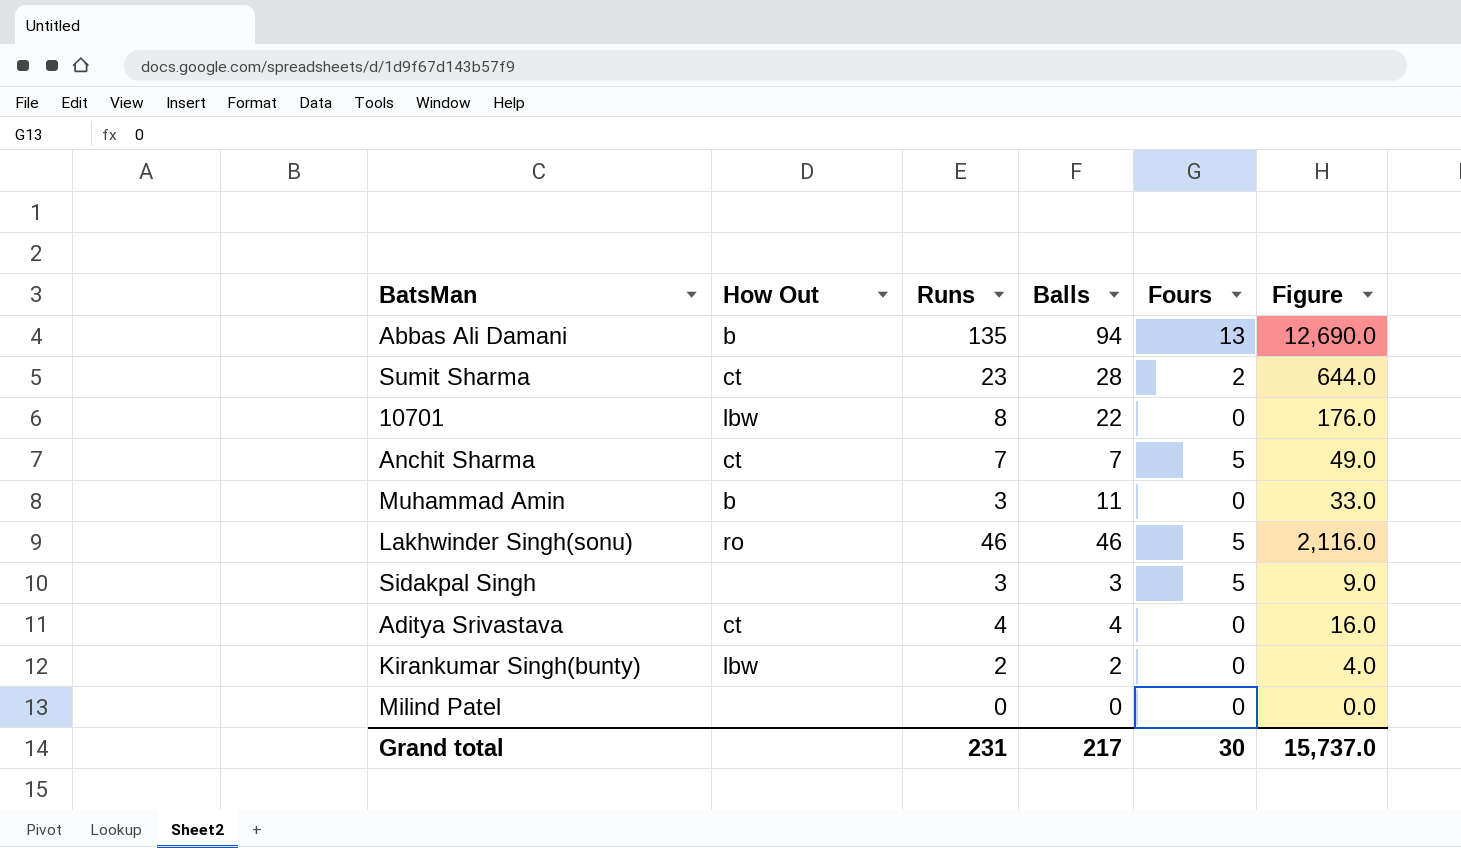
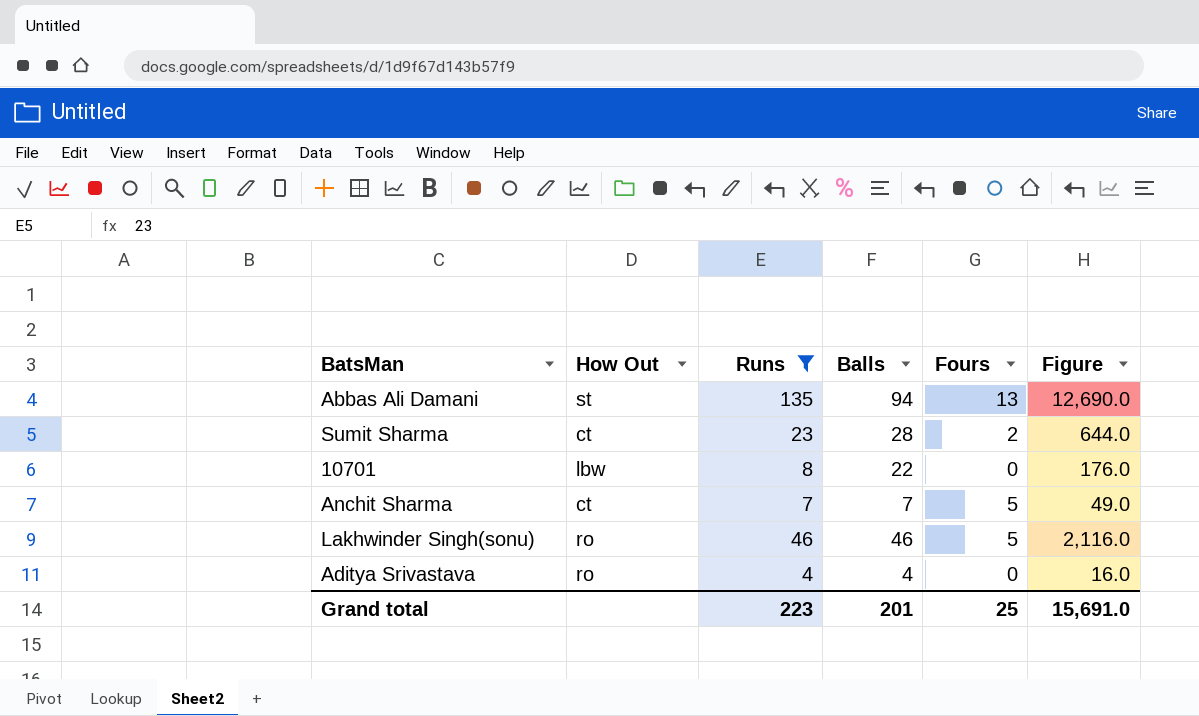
filter: none -> Runs >= 4
Abbas Ali Damani | How Out: b -> st
Aditya Srivastava | How Out: ct -> ro
Grand total | Runs: 231 -> 223
Grand total | Balls: 217 -> 201
Grand total | Fours: 30 -> 25
Grand total | Figure: 15,737.0 -> 15,691.0

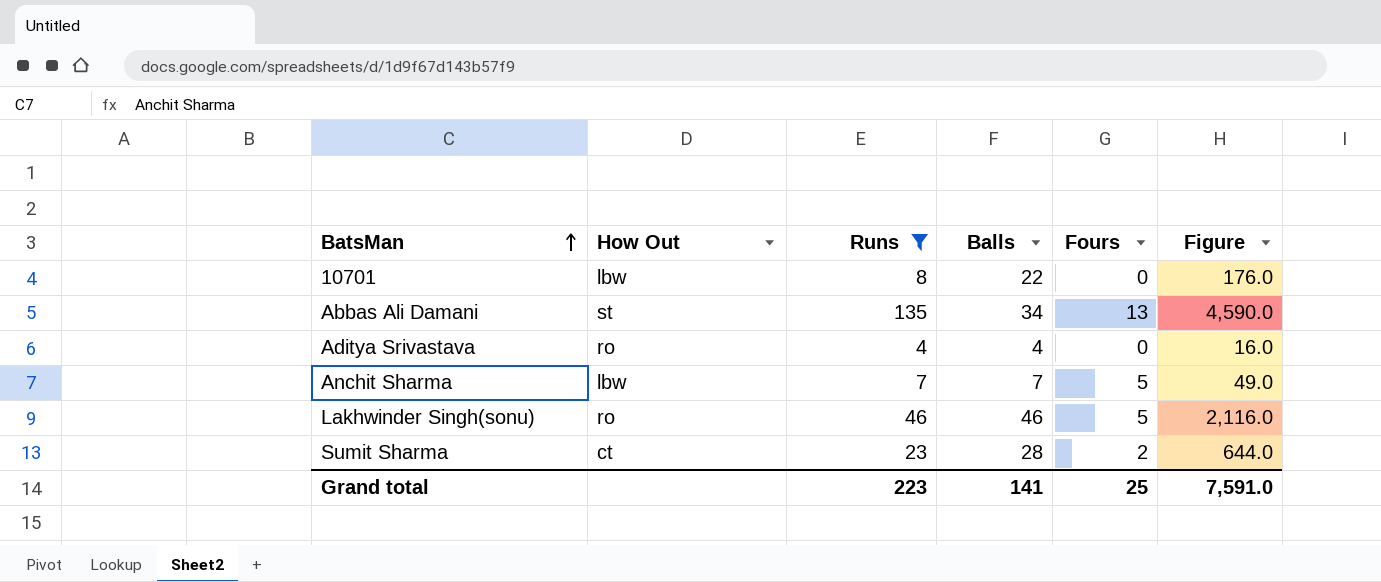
row order: none -> BatsMan ascending
Abbas Ali Damani | Balls: 94 -> 34
Abbas Ali Damani | Figure: 12,690.0 -> 4,590.0
Anchit Sharma | How Out: ct -> lbw
Grand total | Balls: 201 -> 141
Grand total | Figure: 15,691.0 -> 7,591.0

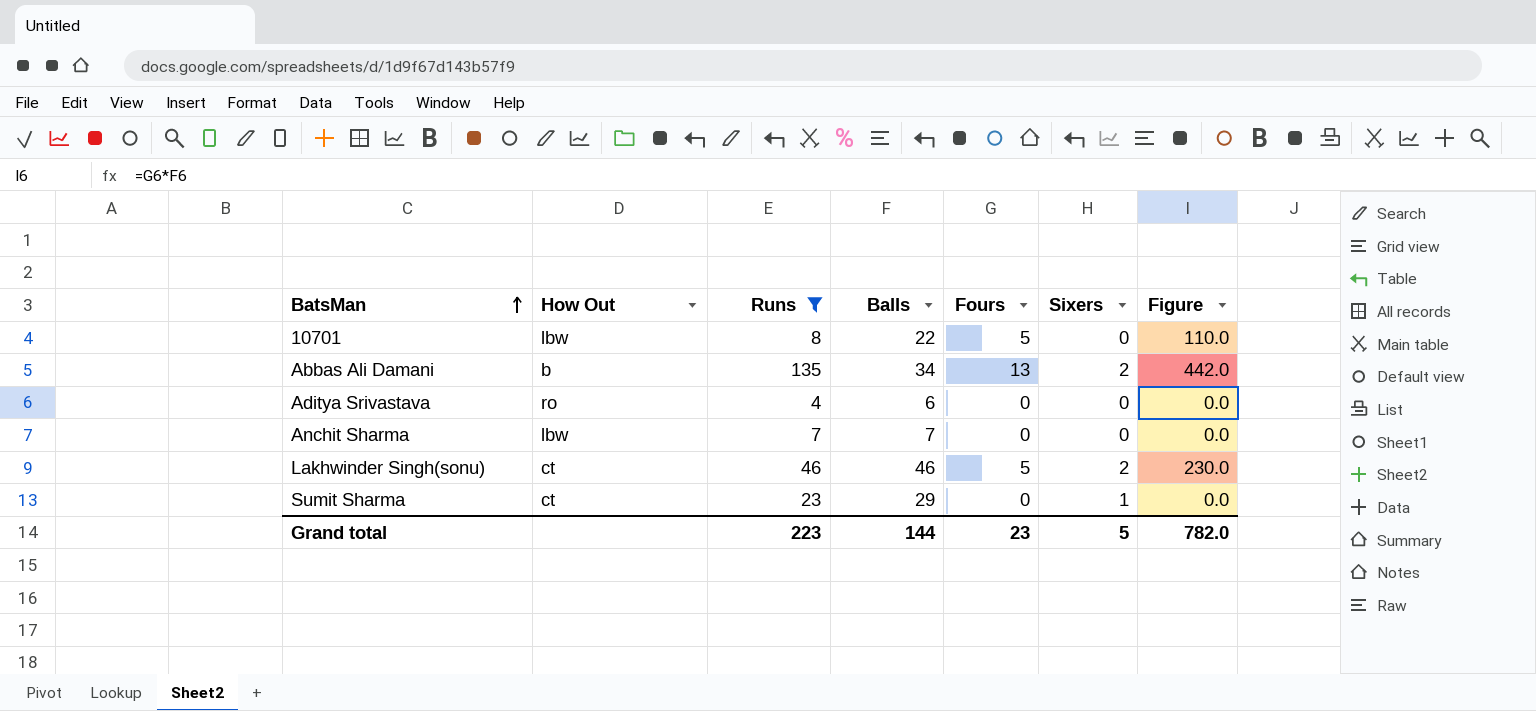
column Sixers | position: none -> 6
column Figure | formula: [Runs] * [Balls] -> [Balls] * [Fours]
10701 | Fours: 0 -> 5
Abbas Ali Damani | How Out: st -> b
Aditya Srivastava | Balls: 4 -> 6
Anchit Sharma | Fours: 5 -> 0
Lakhwinder Singh(sonu) | How Out: ro -> ct
Sumit Sharma | Balls: 28 -> 29
Sumit Sharma | Fours: 2 -> 0
Grand total | Balls: 141 -> 144
Grand total | Fours: 25 -> 23
Grand total | Figure: 7,591.0 -> 782.0

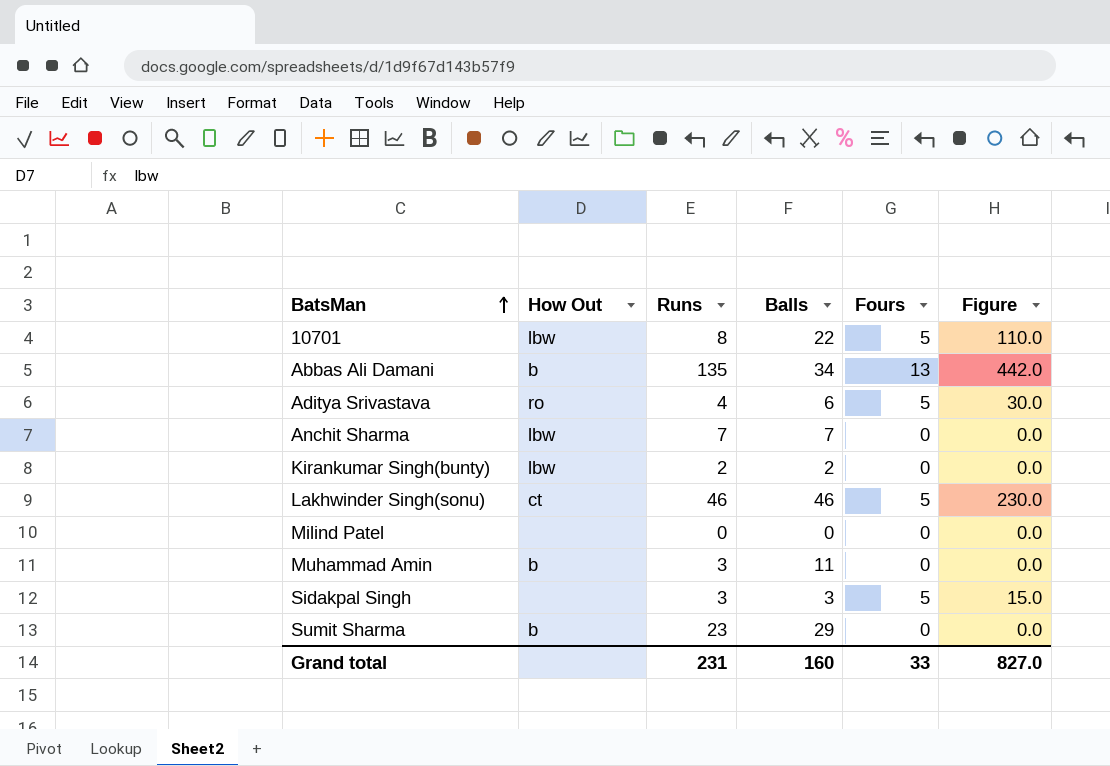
filter: Runs >= 4 -> none
column Sixers | position: 6 -> none
Aditya Srivastava | Fours: 0 -> 5
Aditya Srivastava | Figure: 0.0 -> 30.0
Sumit Sharma | How Out: ct -> b
Grand total | Runs: 223 -> 231
Grand total | Balls: 144 -> 160
Grand total | Fours: 23 -> 33
Grand total | Figure: 782.0 -> 827.0

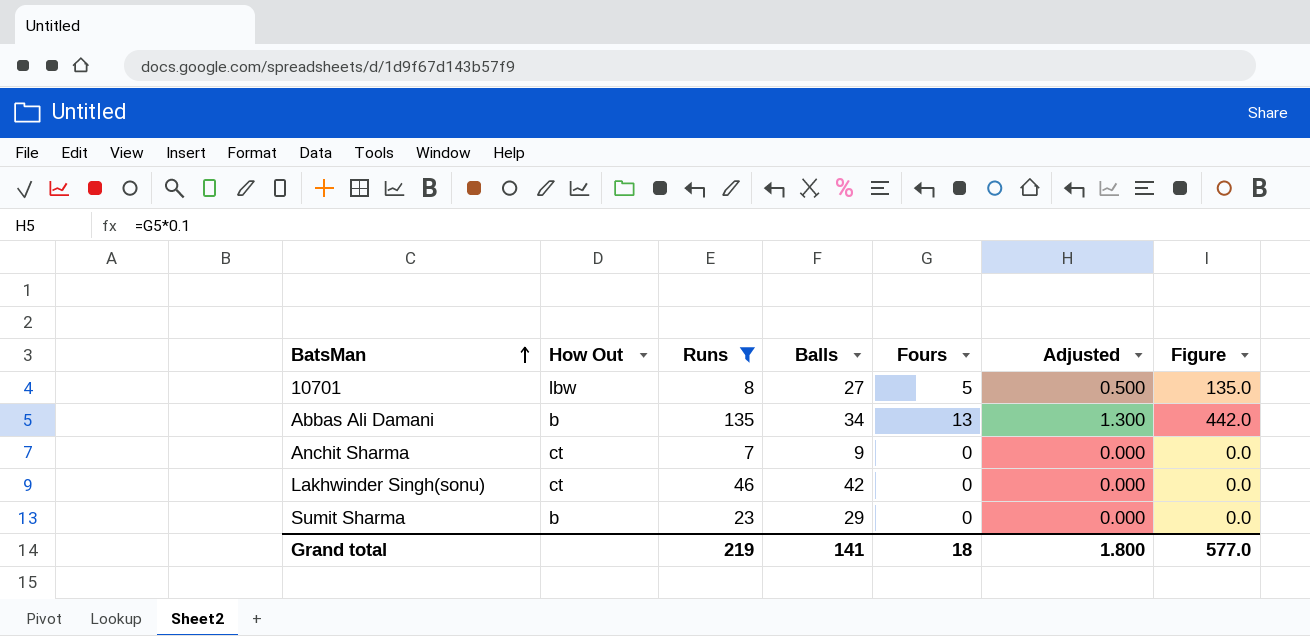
filter: none -> Runs >= 7
column Adjusted | formula: none -> [Fours] * 0.1
10701 | Balls: 22 -> 27
10701 | Figure: 110.0 -> 135.0
Anchit Sharma | How Out: lbw -> ct
Anchit Sharma | Balls: 7 -> 9
Lakhwinder Singh(sonu) | Balls: 46 -> 42
Lakhwinder Singh(sonu) | Fours: 5 -> 0
Lakhwinder Singh(sonu) | Figure: 230.0 -> 0.0
Grand total | Runs: 231 -> 219
Grand total | Balls: 160 -> 141
Grand total | Fours: 33 -> 18
Grand total | Figure: 827.0 -> 577.0

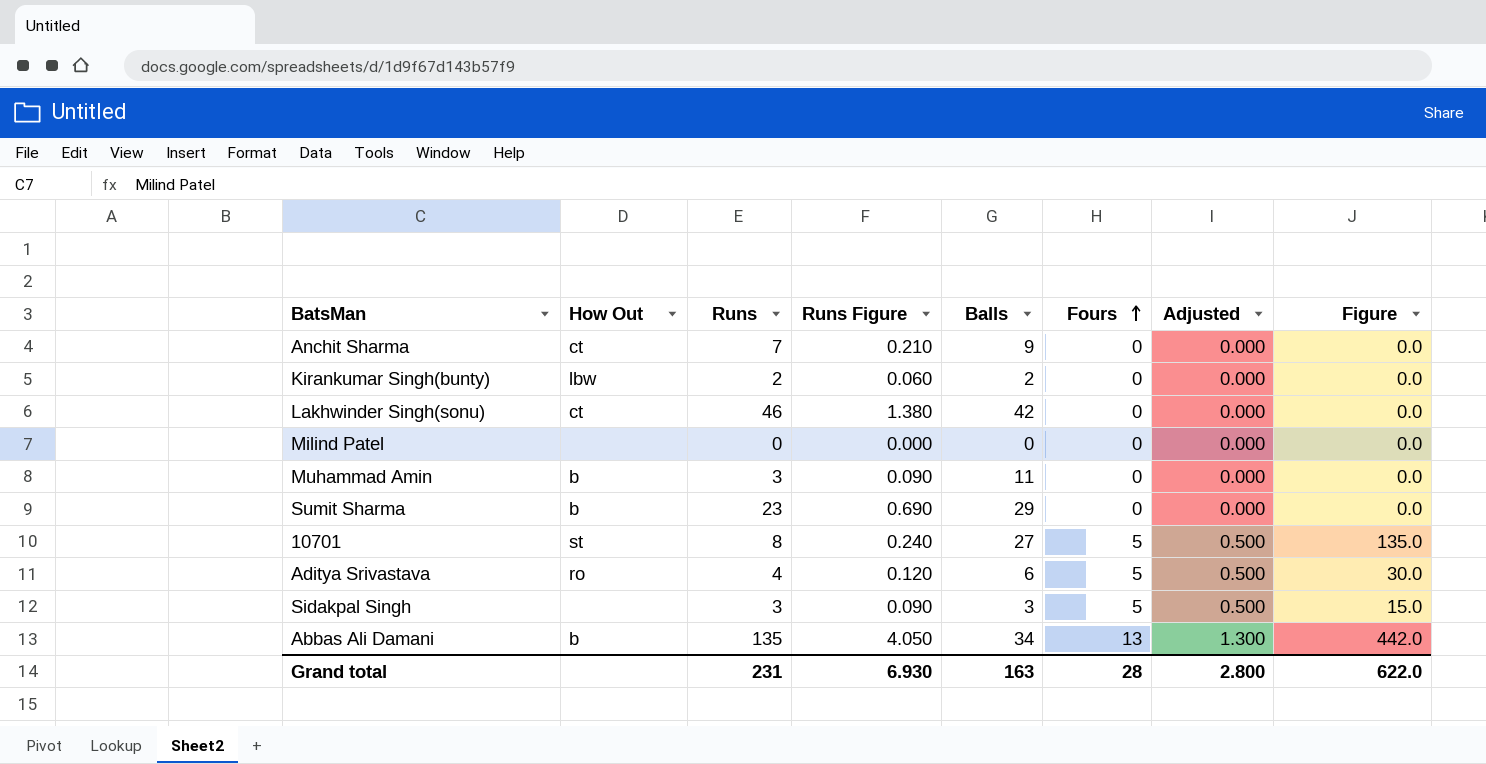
filter: Runs >= 7 -> none
row order: BatsMan ascending -> Fours ascending
column Runs Figure | formula: none -> [Runs] * 0.03
10701 | How Out: lbw -> st
Grand total | Runs: 219 -> 231
Grand total | Balls: 141 -> 163
Grand total | Fours: 18 -> 28
Grand total | Adjusted: 1.800 -> 2.800
Grand total | Figure: 577.0 -> 622.0

